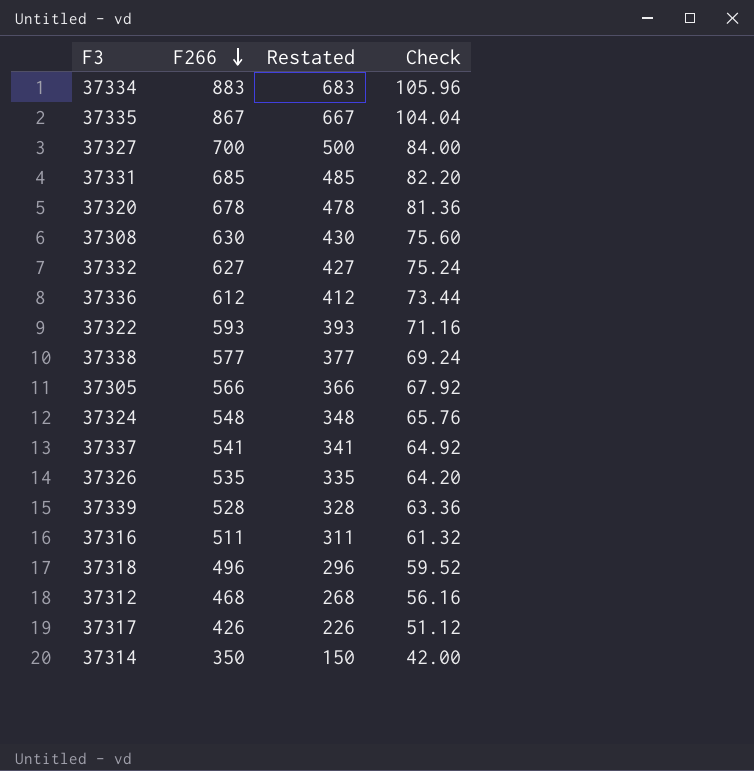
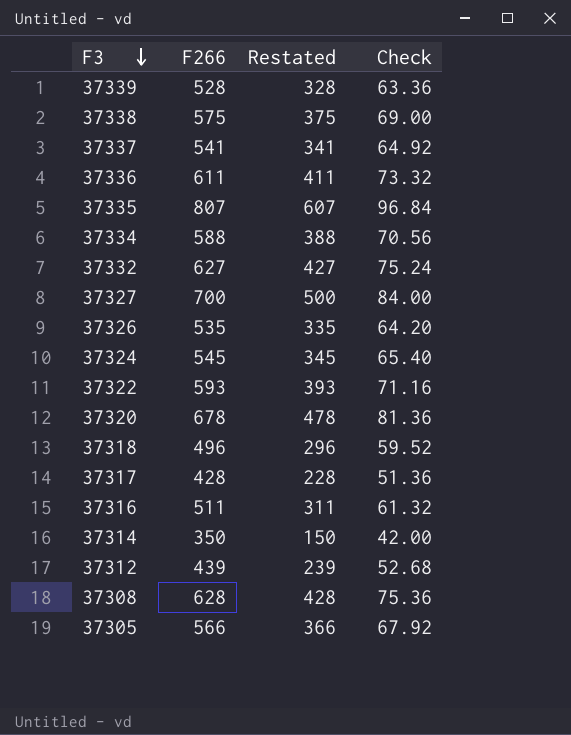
row order: F266 descending -> F3 descending
row 37331: 685 | 485 | 82.20 -> none
37338 | F266: 577 -> 575
37338 | Restated: 377 -> 375
37338 | Check: 69.24 -> 69.00
37336 | F266: 612 -> 611
37336 | Restated: 412 -> 411
37336 | Check: 73.44 -> 73.32
37335 | F266: 867 -> 807
37335 | Restated: 667 -> 607
37335 | Check: 104.04 -> 96.84
37334 | F266: 883 -> 588
37334 | Restated: 683 -> 388
37334 | Check: 105.96 -> 70.56
37324 | F266: 548 -> 545
37324 | Restated: 348 -> 345
37324 | Check: 65.76 -> 65.40
37317 | F266: 426 -> 428
37317 | Restated: 226 -> 228
37317 | Check: 51.12 -> 51.36
37312 | F266: 468 -> 439
37312 | Restated: 268 -> 239
37312 | Check: 56.16 -> 52.68
37308 | F266: 630 -> 628
37308 | Restated: 430 -> 428
37308 | Check: 75.60 -> 75.36

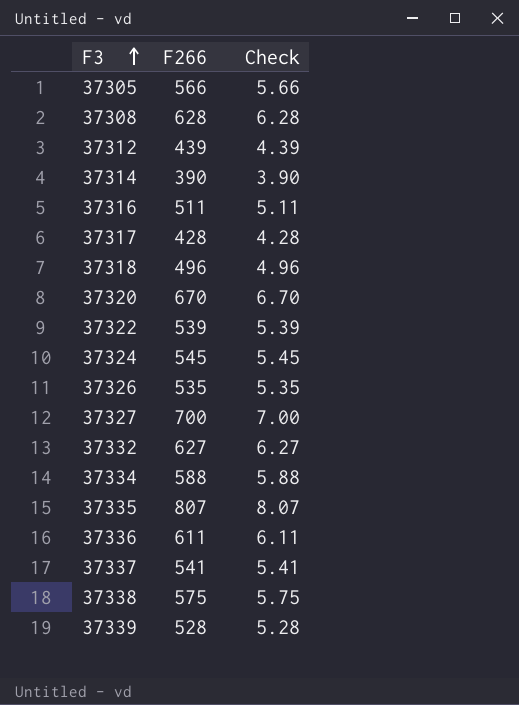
row order: F3 descending -> F3 ascending
column Restated | formula: [F266] - 200 -> none
column Check | formula: [F266] * 0.12 -> [F266] * 0.01
37314 | F266: 350 -> 390
37320 | F266: 678 -> 670
37322 | F266: 593 -> 539

